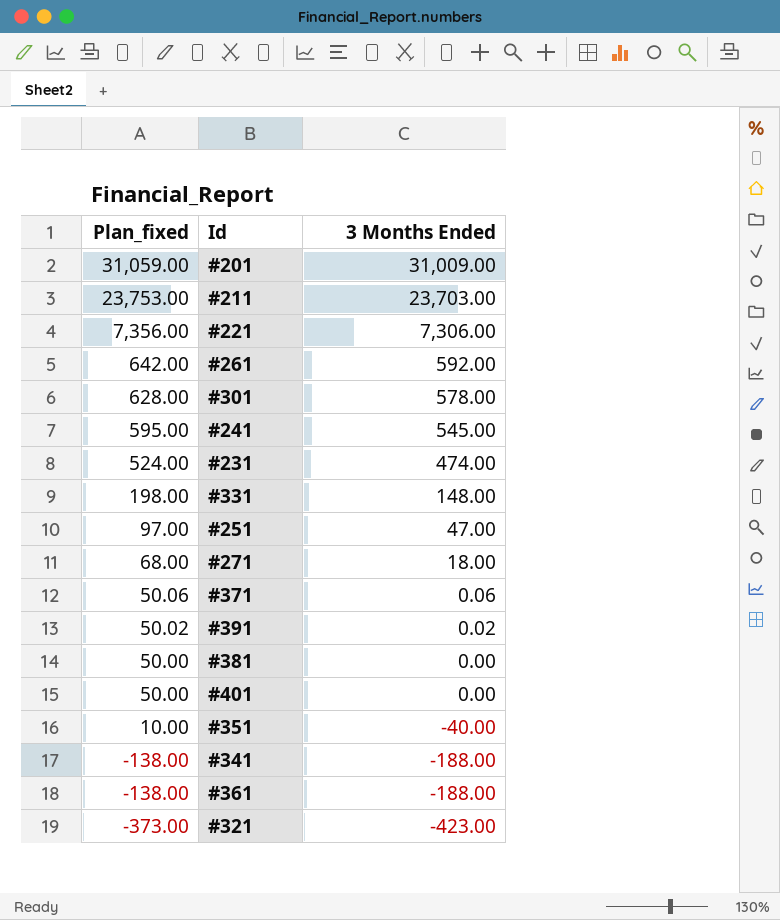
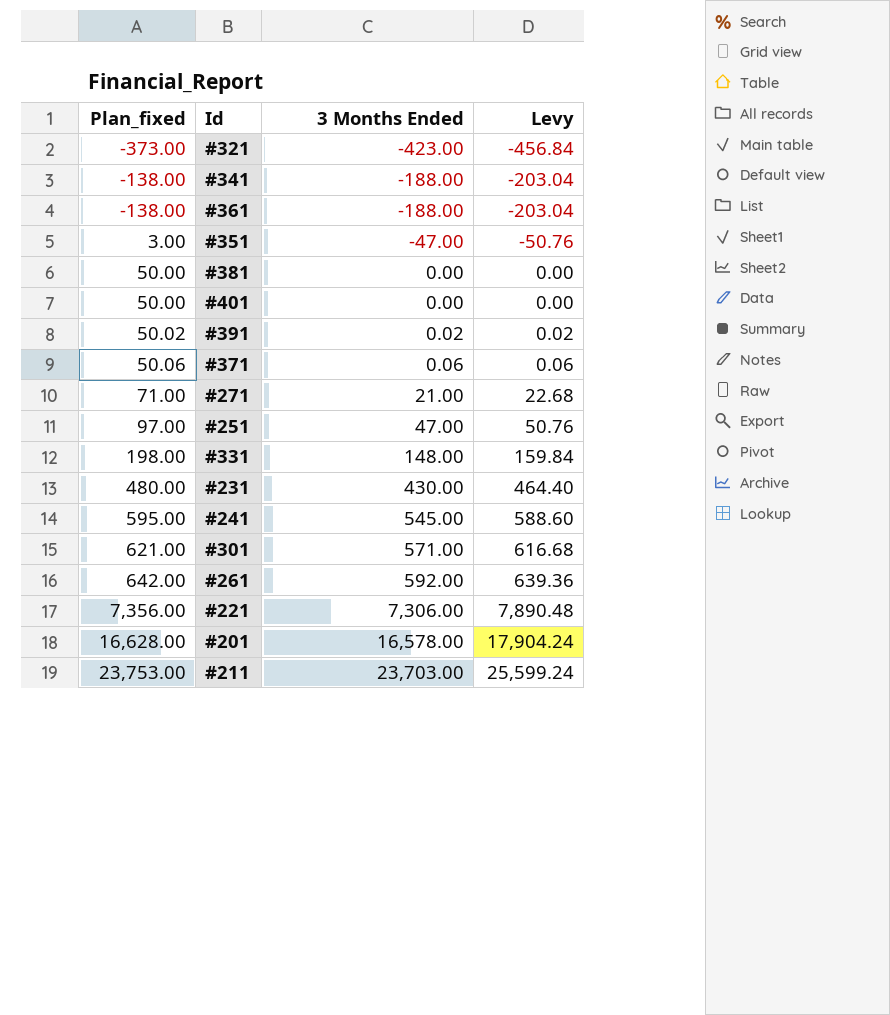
row order: Plan_fixed descending -> Plan_fixed ascending
column Levy | formula: none -> [3 Months Ended] * 1.08
#351 | Plan_fixed: 10.00 -> 3.00
#351 | 3 Months Ended: -40.00 -> -47.00
#271 | Plan_fixed: 68.00 -> 71.00
#271 | 3 Months Ended: 18.00 -> 21.00
#231 | Plan_fixed: 524.00 -> 480.00
#231 | 3 Months Ended: 474.00 -> 430.00
#301 | Plan_fixed: 628.00 -> 621.00
#301 | 3 Months Ended: 578.00 -> 571.00
#201 | Plan_fixed: 31,059.00 -> 16,628.00
#201 | 3 Months Ended: 31,009.00 -> 16,578.00

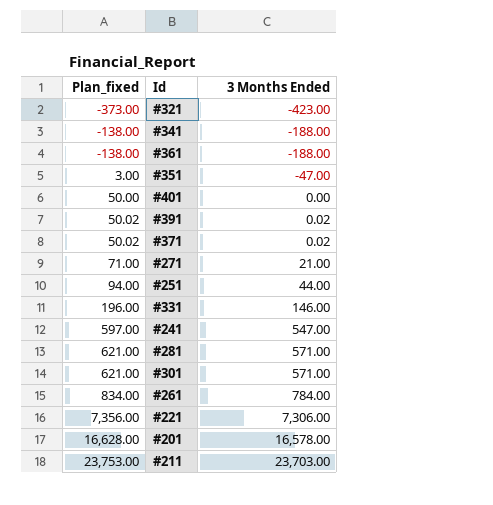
column Levy | formula: [3 Months Ended] * 1.08 -> none
row #381: 50.00 | 0.00 | 0.00 -> none
row #231: 480.00 | 430.00 | 464.40 -> none
#371 | Plan_fixed: 50.06 -> 50.02
#371 | 3 Months Ended: 0.06 -> 0.02
#251 | Plan_fixed: 97.00 -> 94.00
#251 | 3 Months Ended: 47.00 -> 44.00
#331 | Plan_fixed: 198.00 -> 196.00
#331 | 3 Months Ended: 148.00 -> 146.00
#241 | Plan_fixed: 595.00 -> 597.00
#241 | 3 Months Ended: 545.00 -> 547.00
row #281: none -> 621.00 | 571.00
#261 | Plan_fixed: 642.00 -> 834.00
#261 | 3 Months Ended: 592.00 -> 784.00

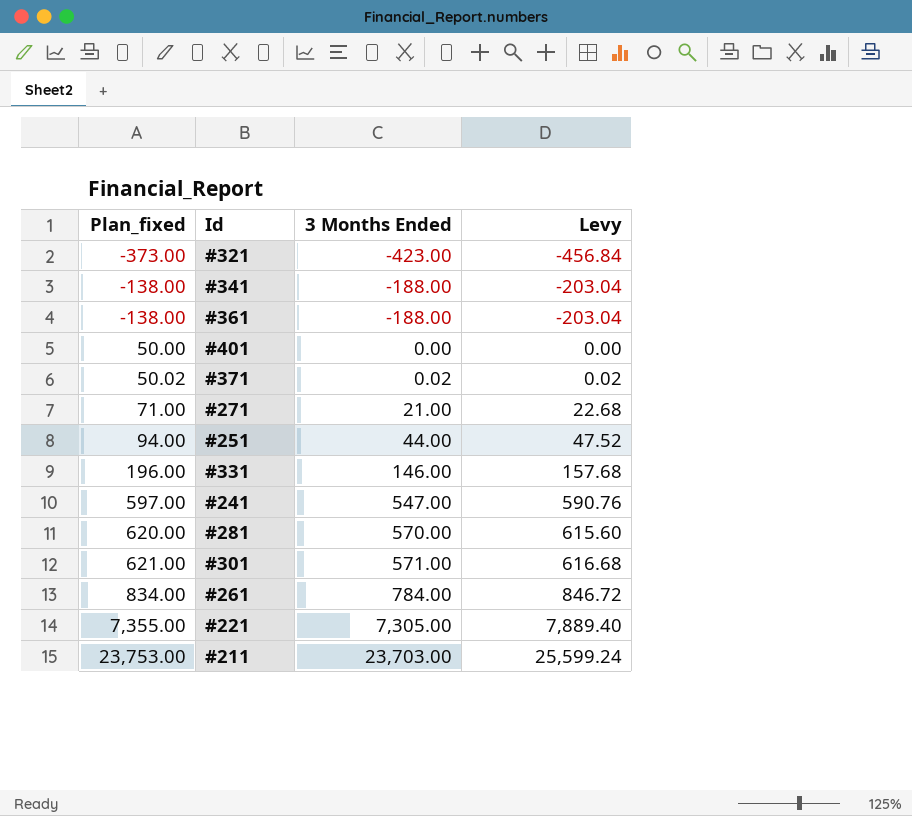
column Levy | formula: none -> [3 Months Ended] * 1.08
row #351: 3.00 | -47.00 -> none
row #391: 50.02 | 0.02 -> none
row #201: 16,628.00 | 16,578.00 -> none
#281 | Plan_fixed: 621.00 -> 620.00
#281 | 3 Months Ended: 571.00 -> 570.00
#221 | Plan_fixed: 7,356.00 -> 7,355.00
#221 | 3 Months Ended: 7,306.00 -> 7,305.00

